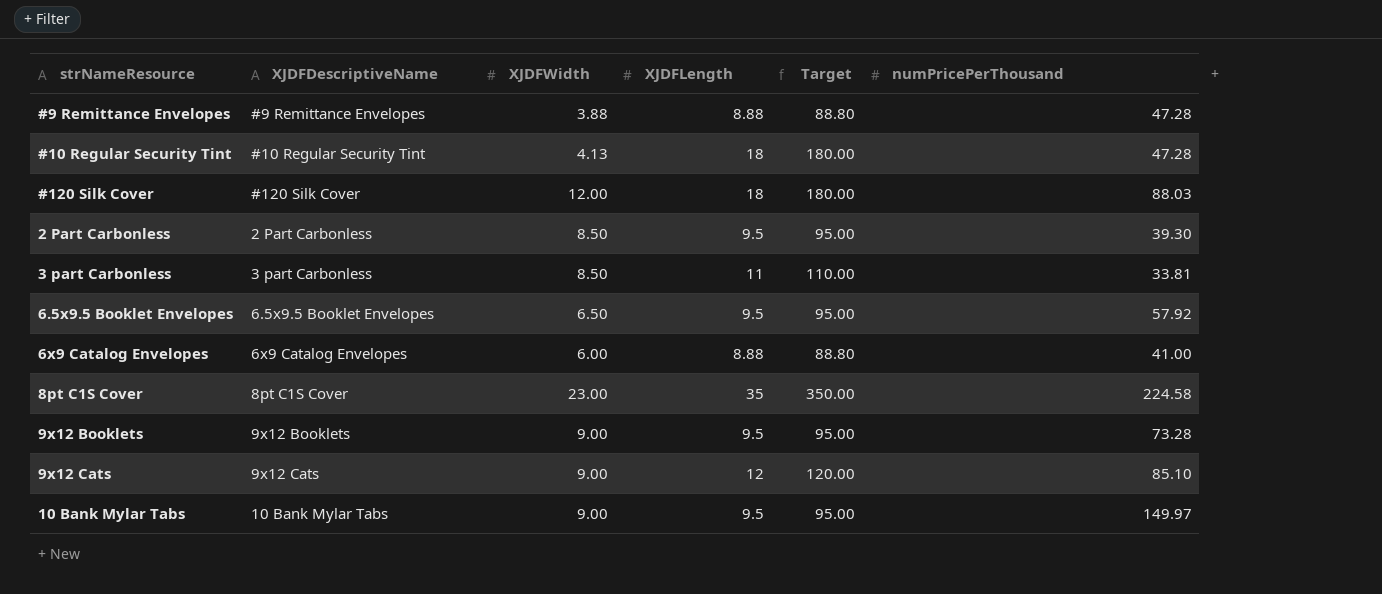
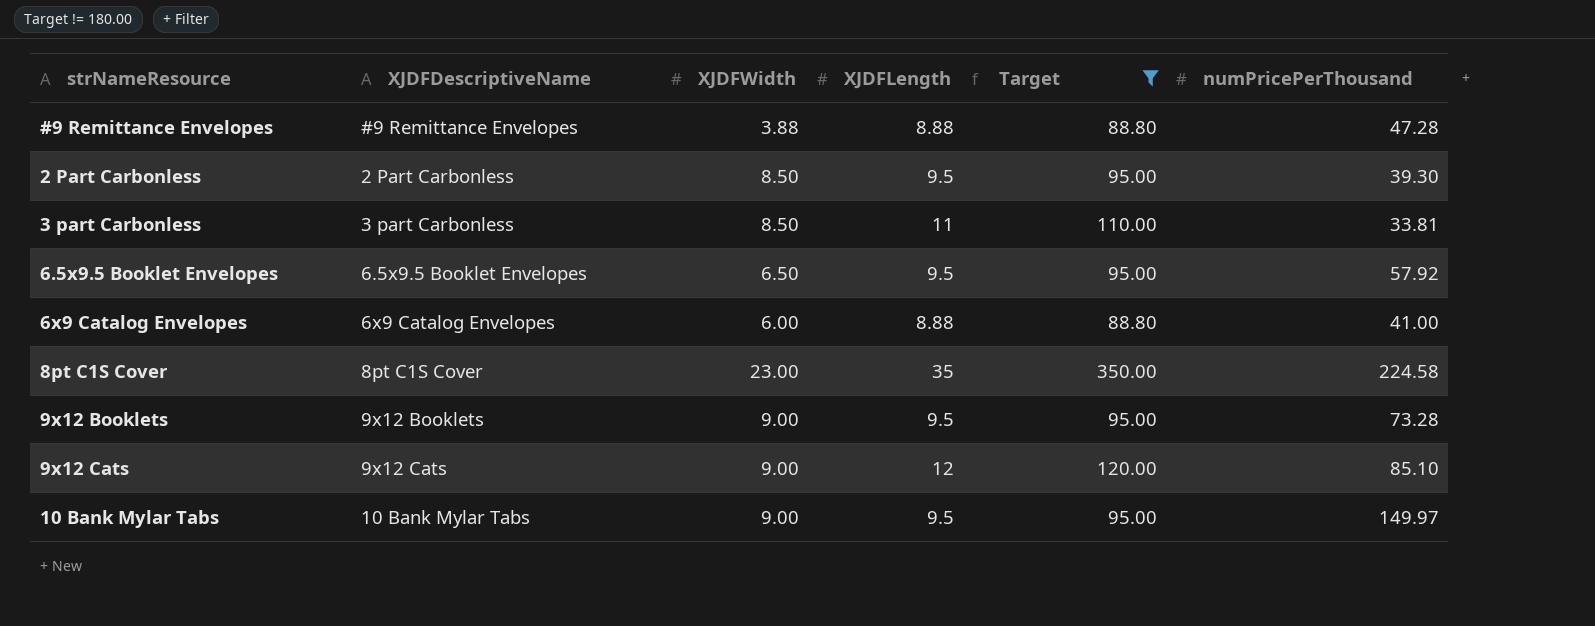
filter: none -> Target != 180.00

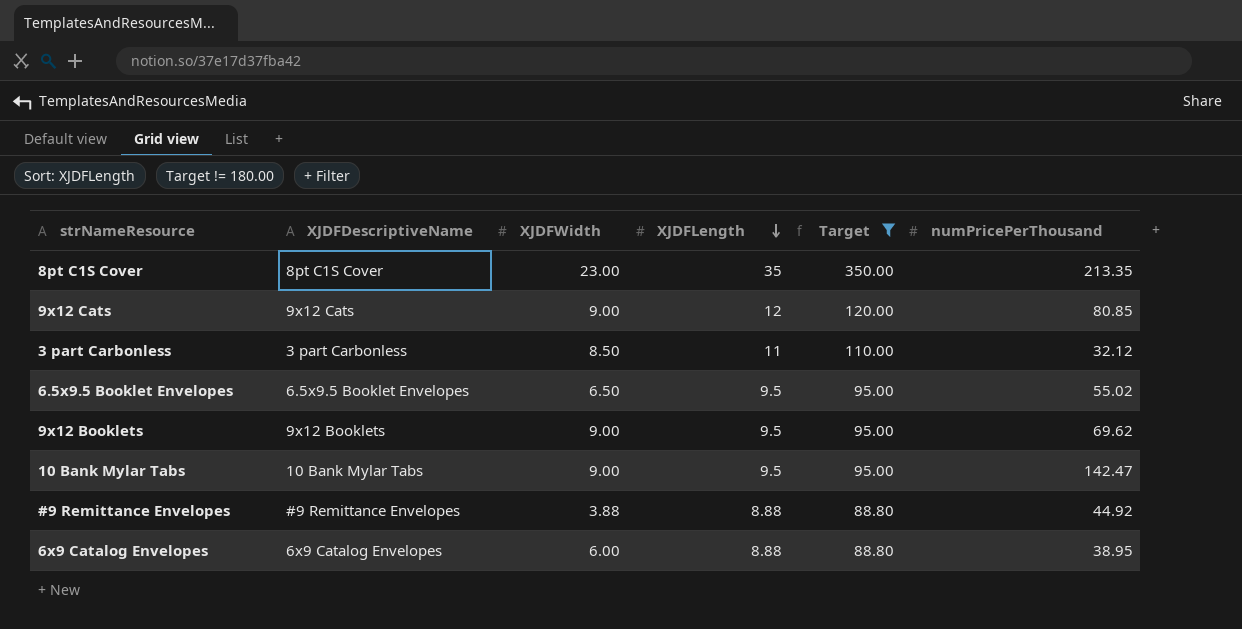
row order: none -> XJDFLength descending
row 2 Part Carbonless: 2 Part Carbonless | 8.50 | 9.5 | 95.00 | 39.30 -> none
8pt C1S Cover | numPricePerThousand: 224.58 -> 213.35
9x12 Cats | numPricePerThousand: 85.10 -> 80.85
3 part Carbonless | numPricePerThousand: 33.81 -> 32.12
6.5x9.5 Booklet Envelopes | numPricePerThousand: 57.92 -> 55.02
9x12 Booklets | numPricePerThousand: 73.28 -> 69.62
10 Bank Mylar Tabs | numPricePerThousand: 149.97 -> 142.47
#9 Remittance Envelopes | numPricePerThousand: 47.28 -> 44.92
6x9 Catalog Envelopes | numPricePerThousand: 41.00 -> 38.95

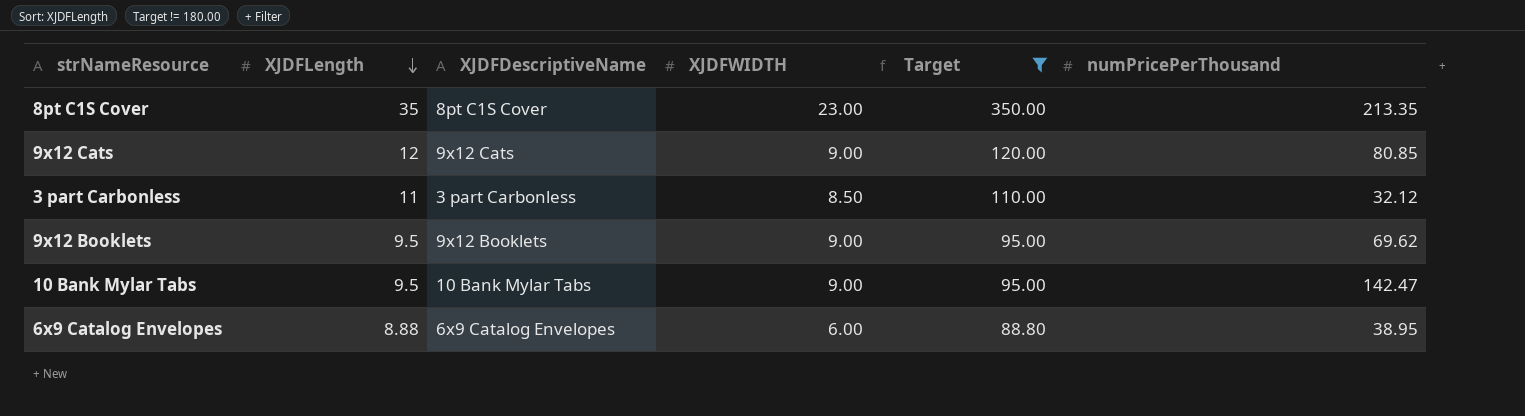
column XJDFLength | position: 4 -> 2
column name: XJDFWidth -> XJDFWIDTH
row 6.5x9.5 Booklet Envelopes: 6.5x9.5 Booklet Envelopes | 6.50 | 9.5 | 95.00 | 55.02 -> none
row #9 Remittance Envelopes: #9 Remittance Envelopes | 3.88 | 8.88 | 88.80 | 44.92 -> none

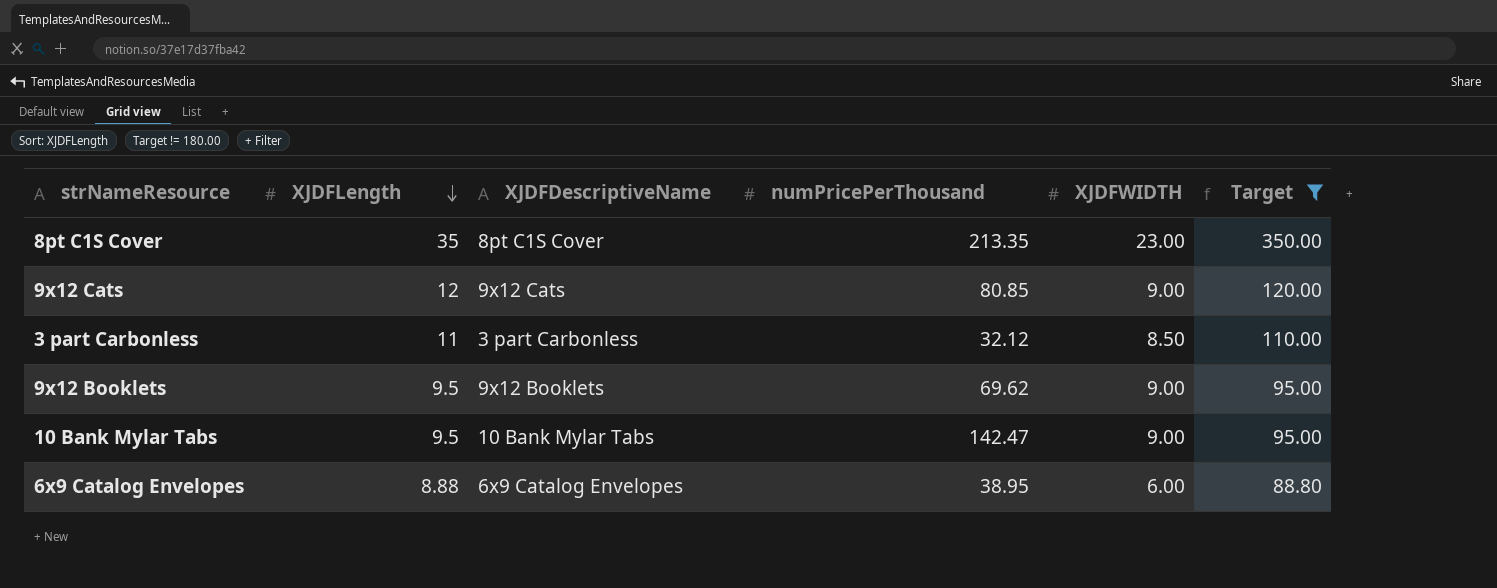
column numPricePerThousand | position: 6 -> 4

